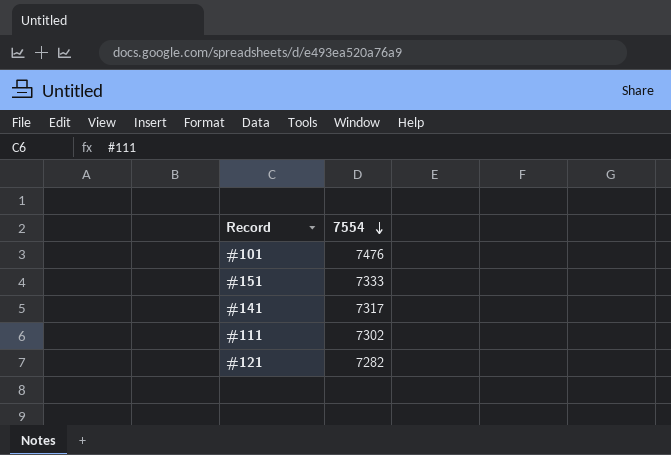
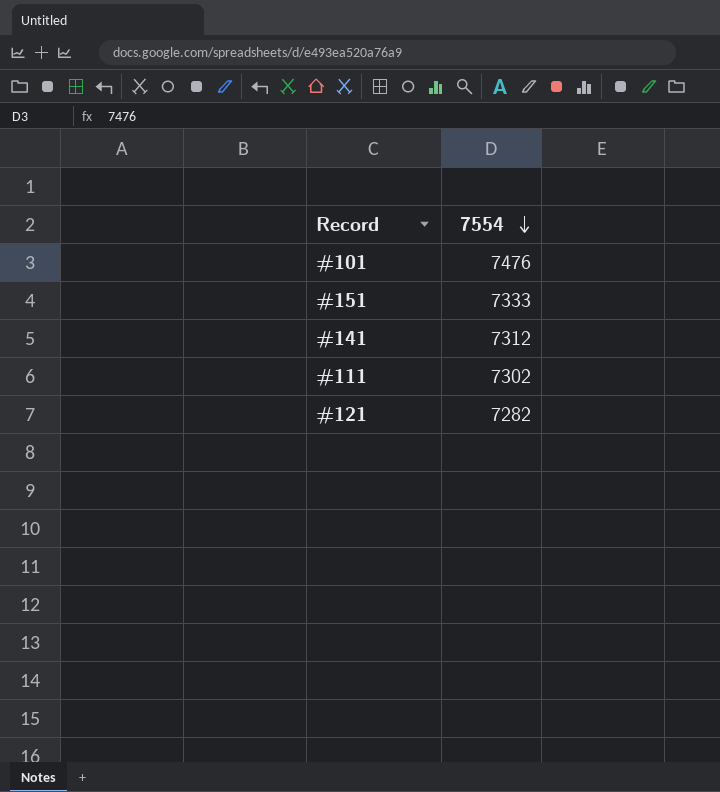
#141 | 7554: 7317 -> 7312

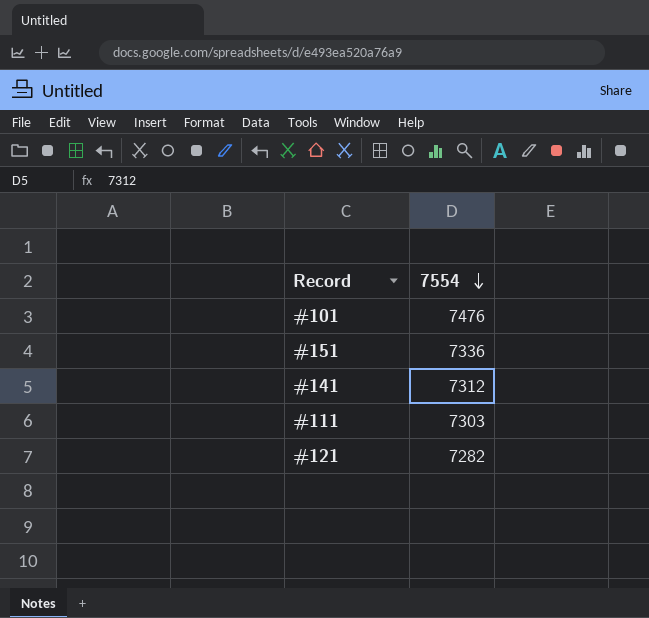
#151 | 7554: 7333 -> 7336
#111 | 7554: 7302 -> 7303

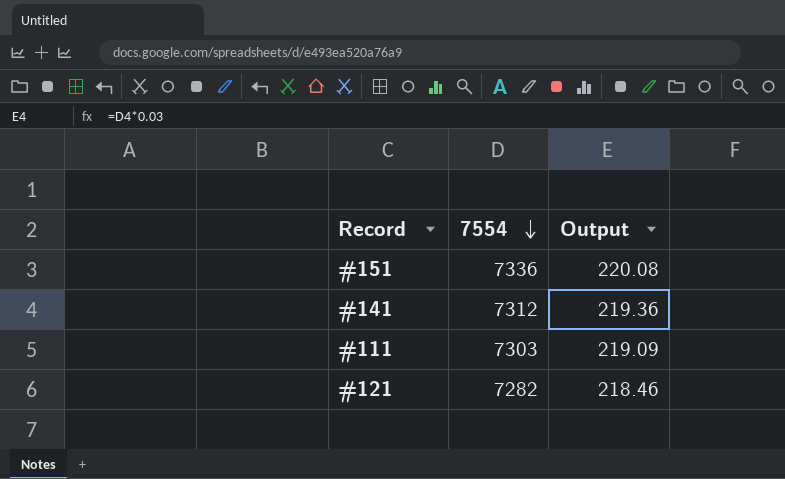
column Output | formula: none -> [7554] * 0.03
row #101: 7476 -> none

